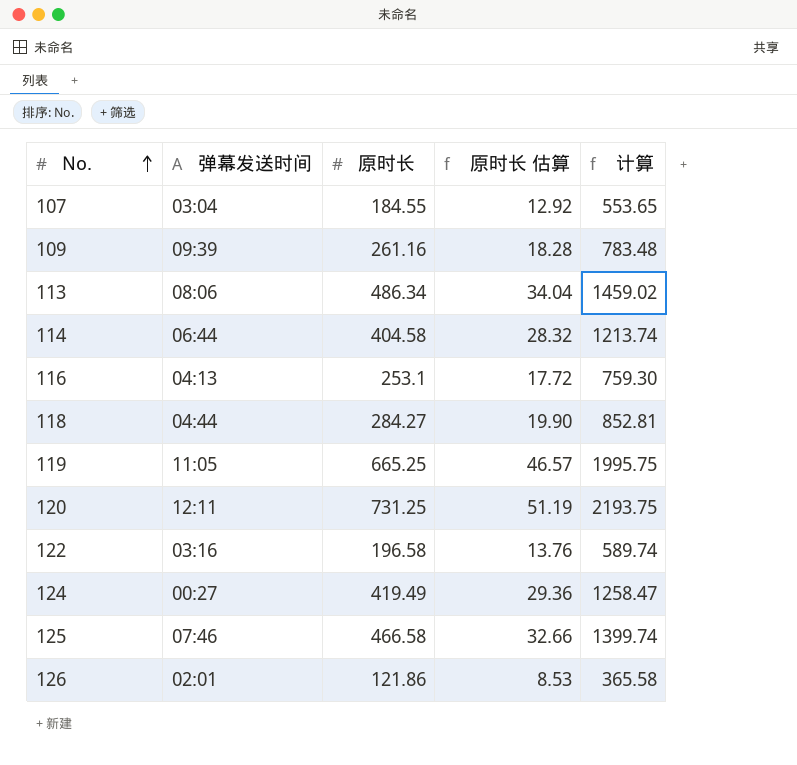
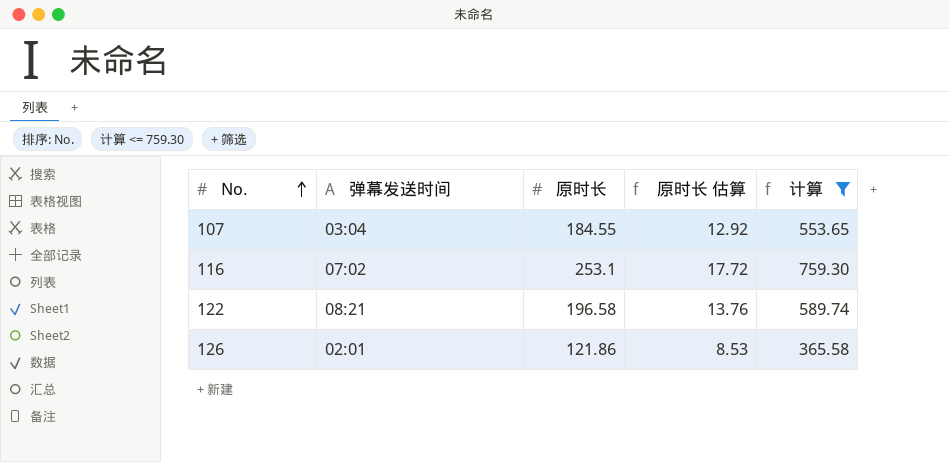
filter: none -> 计算 <= 759.30
116 | 弹幕发送时间: 04:13 -> 07:02
122 | 弹幕发送时间: 03:16 -> 08:21

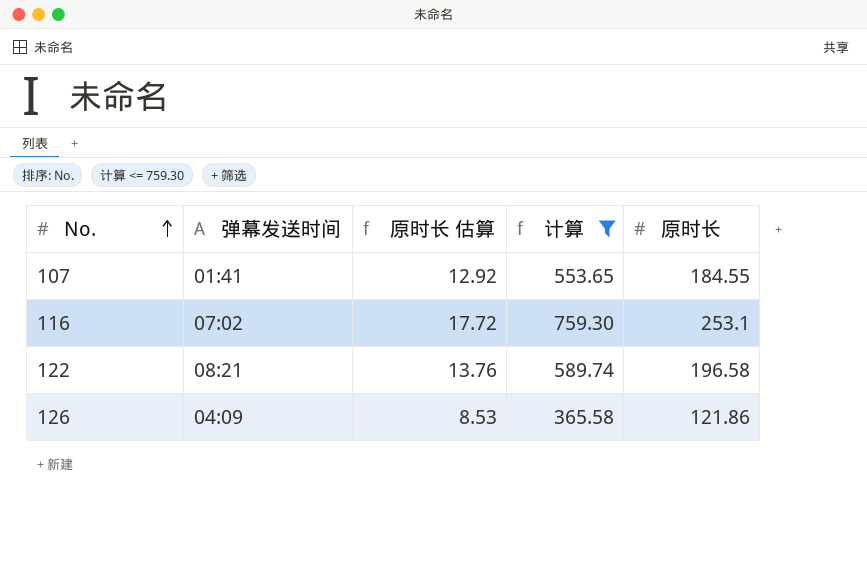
column 原时长 | position: 3 -> 5
107 | 弹幕发送时间: 03:04 -> 01:41
126 | 弹幕发送时间: 02:01 -> 04:09

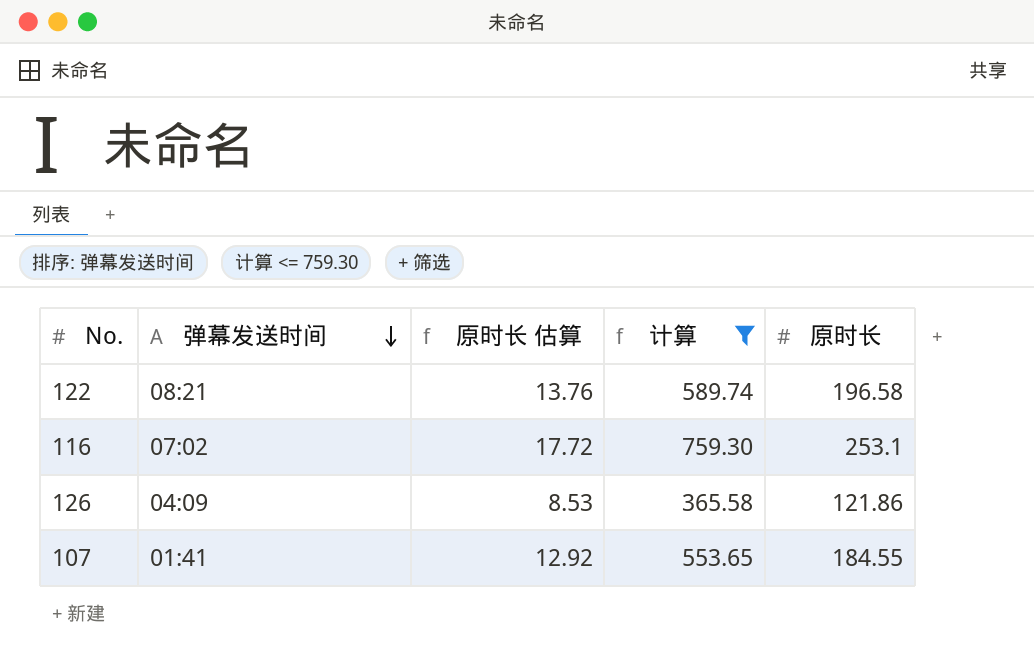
row order: No. ascending -> 弹幕发送时间 descending

